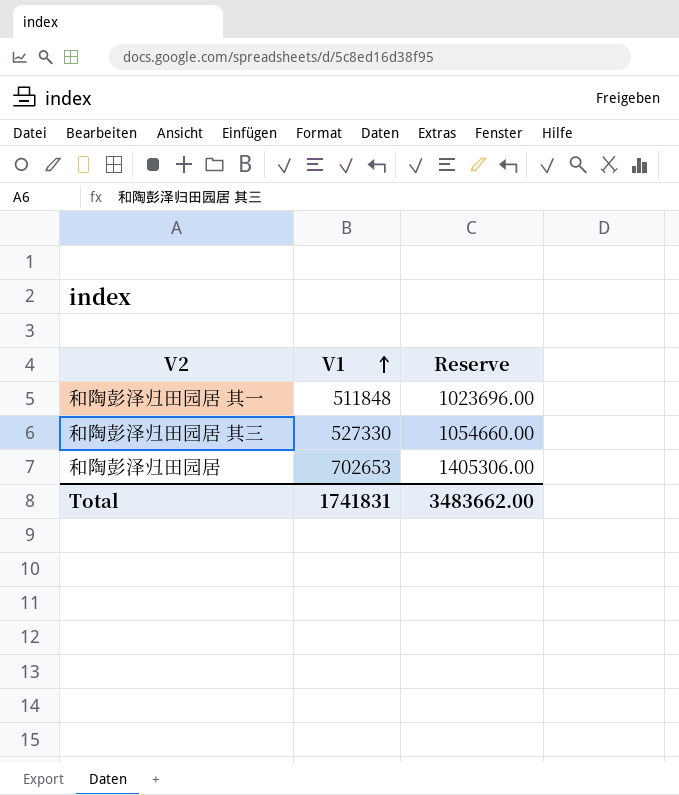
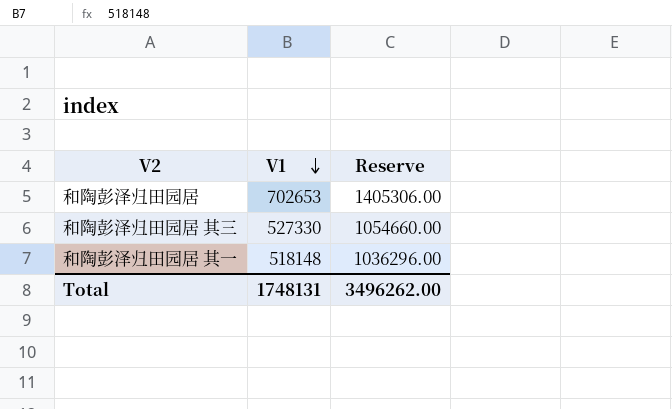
row order: V1 ascending -> V1 descending
和陶彭泽归田园居 其一 | V1: 511848 -> 518148
和陶彭泽归田园居 其一 | Reserve: 1023696.00 -> 1036296.00
Total | V1: 1741831 -> 1748131
Total | Reserve: 3483662.00 -> 3496262.00

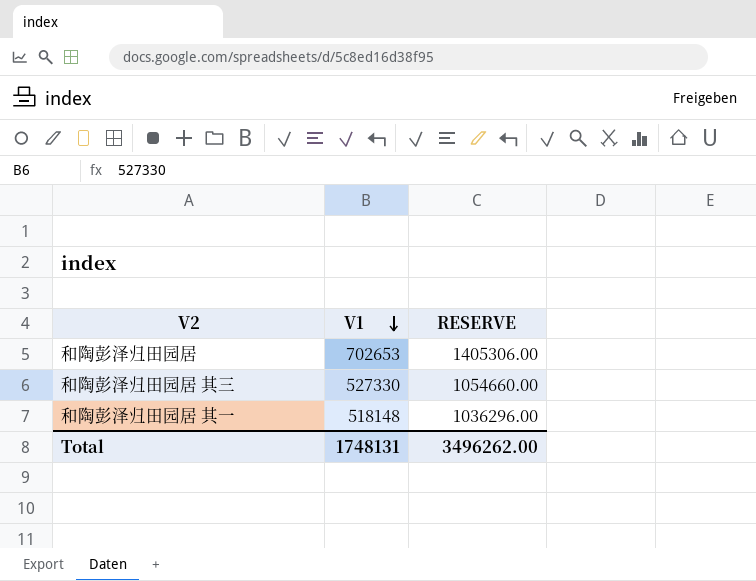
column name: Reserve -> RESERVE

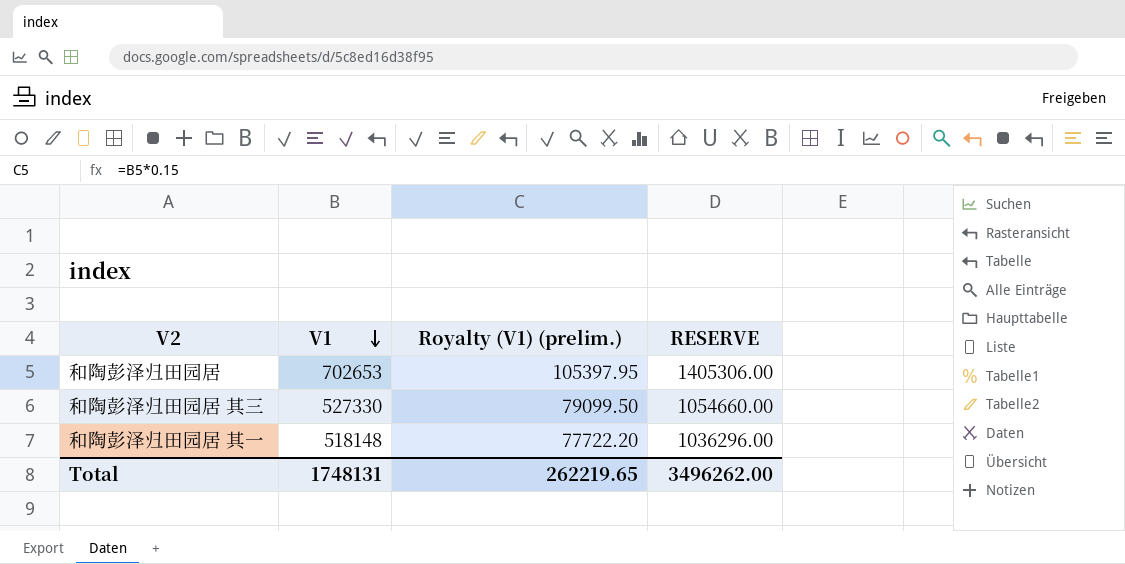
column Royalty (V1) (prelim.) | formula: none -> [V1] * 0.15

